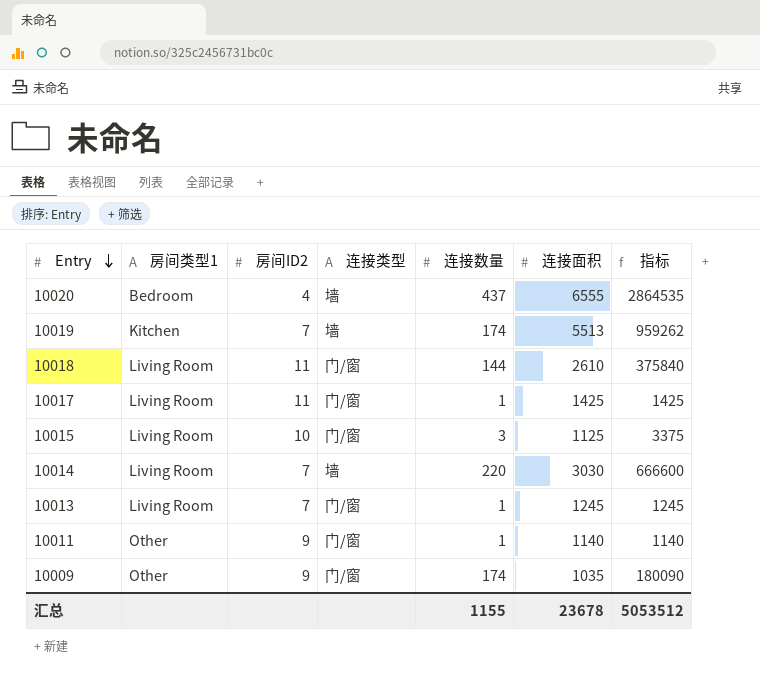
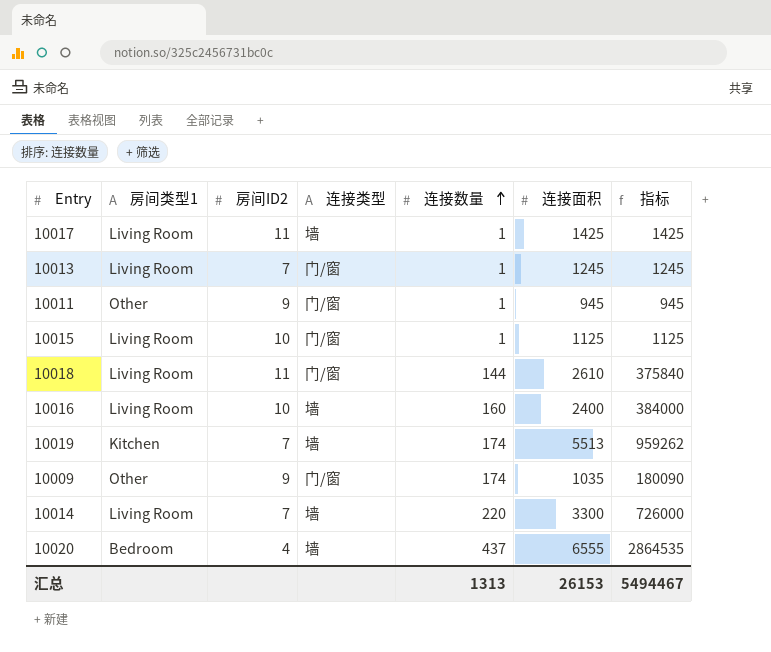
row order: Entry descending -> 连接数量 ascending
10017 | 连接类型: 门/窗 -> 墙
10011 | 连接面积: 1140 -> 945
10011 | 指标: 1140 -> 945
10015 | 连接数量: 3 -> 1
10015 | 指标: 3375 -> 1125
row 10016: none -> Living Room | 10 | 墙 | 160 | 2400 | 384000
10014 | 连接面积: 3030 -> 3300
10014 | 指标: 666600 -> 726000
汇总 | 连接数量: 1155 -> 1313
汇总 | 连接面积: 23678 -> 26153
汇总 | 指标: 5053512 -> 5494467

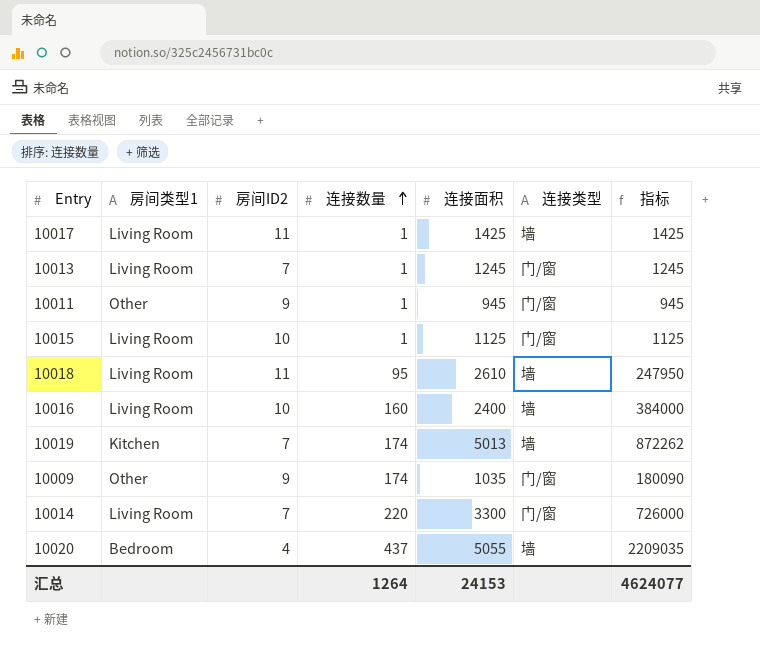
column 连接类型 | position: 4 -> 6
10018 | 连接数量: 144 -> 95
10018 | 连接类型: 门/窗 -> 墙
10018 | 指标: 375840 -> 247950
10019 | 连接面积: 5513 -> 5013
10019 | 指标: 959262 -> 872262
10014 | 连接类型: 墙 -> 门/窗
10020 | 连接面积: 6555 -> 5055
10020 | 指标: 2864535 -> 2209035
汇总 | 连接数量: 1313 -> 1264
汇总 | 连接面积: 26153 -> 24153
汇总 | 指标: 5494467 -> 4624077

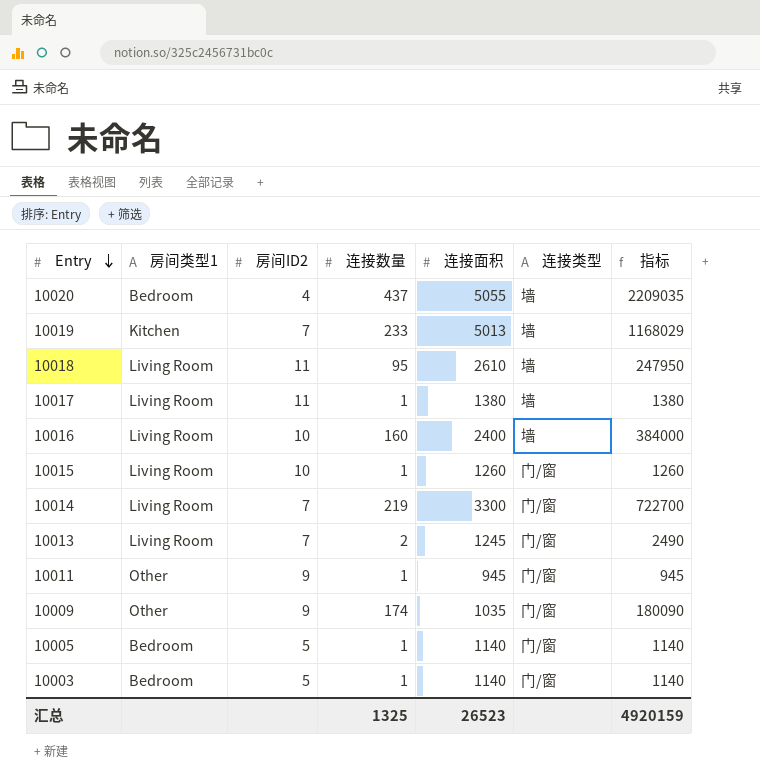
row order: 连接数量 ascending -> Entry descending
10019 | 连接数量: 174 -> 233
10019 | 指标: 872262 -> 1168029
10017 | 连接面积: 1425 -> 1380
10017 | 指标: 1425 -> 1380
10015 | 连接面积: 1125 -> 1260
10015 | 指标: 1125 -> 1260
10014 | 连接数量: 220 -> 219
10014 | 指标: 726000 -> 722700
10013 | 连接数量: 1 -> 2
10013 | 指标: 1245 -> 2490
row 10005: none -> Bedroom | 5 | 1 | 1140 | 门/窗 | 1140
row 10003: none -> Bedroom | 5 | 1 | 1140 | 门/窗 | 1140
汇总 | 连接数量: 1264 -> 1325
汇总 | 连接面积: 24153 -> 26523
汇总 | 指标: 4624077 -> 4920159

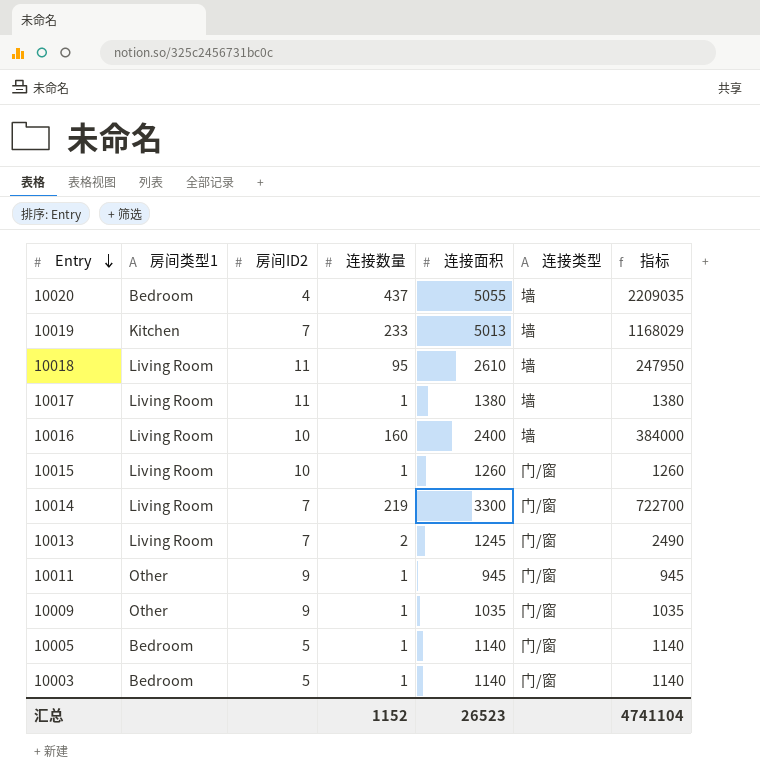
10009 | 连接数量: 174 -> 1
10009 | 指标: 180090 -> 1035
汇总 | 连接数量: 1325 -> 1152
汇总 | 指标: 4920159 -> 4741104

